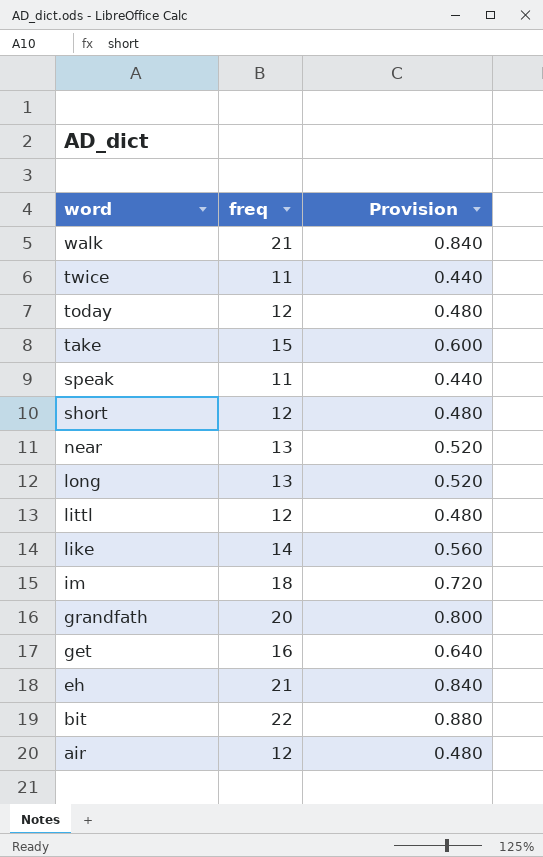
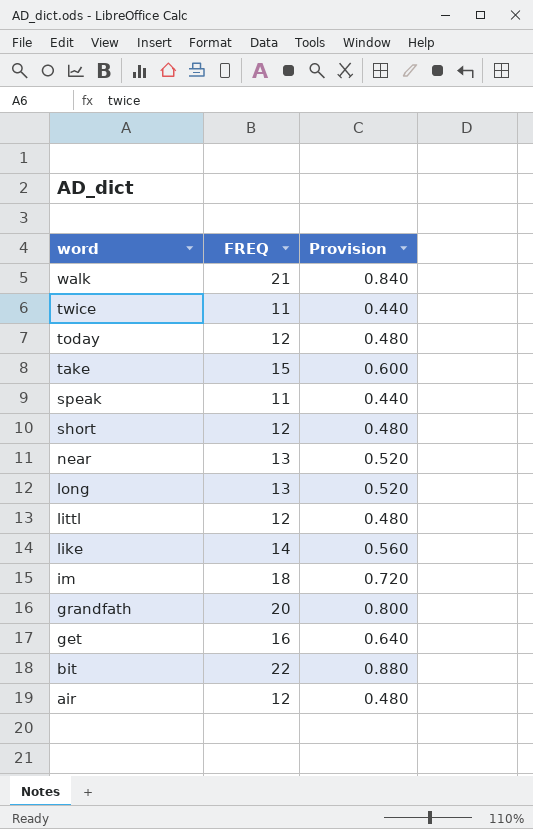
column name: freq -> FREQ
row eh: 21 | 0.840 -> none

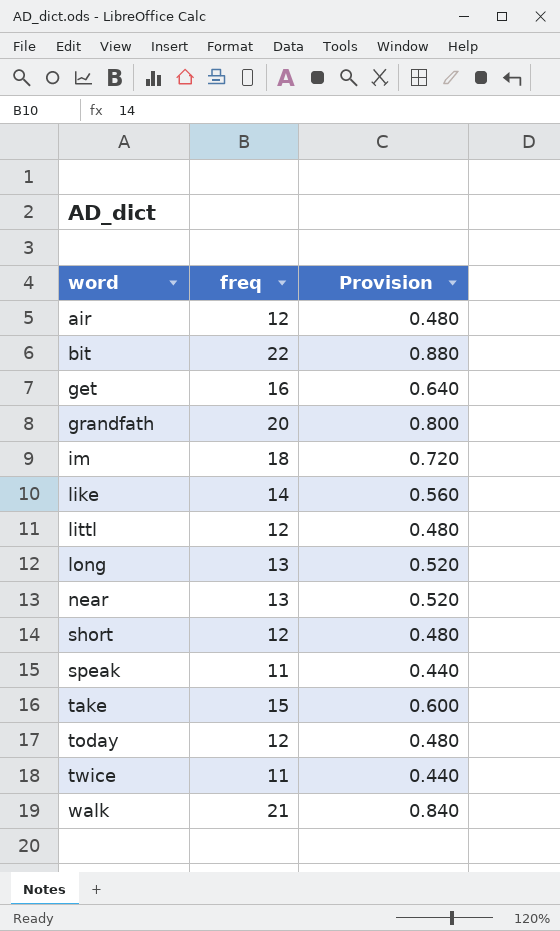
row order: word descending -> word ascending
column name: FREQ -> freq

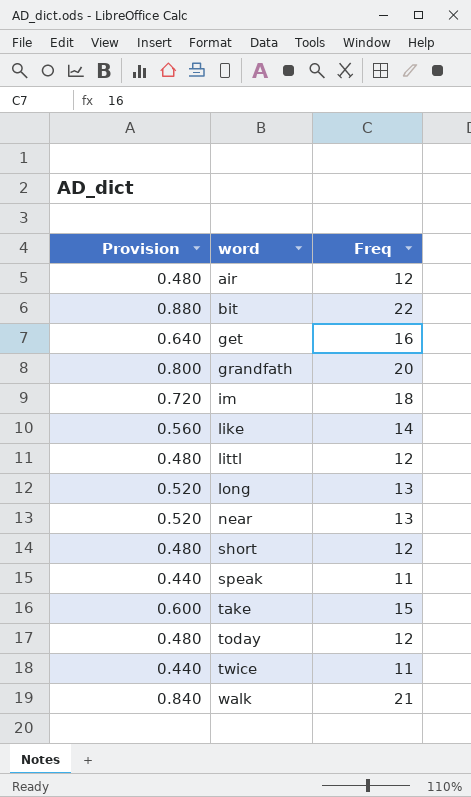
column Provision | position: 3 -> 1
column name: freq -> Freq

